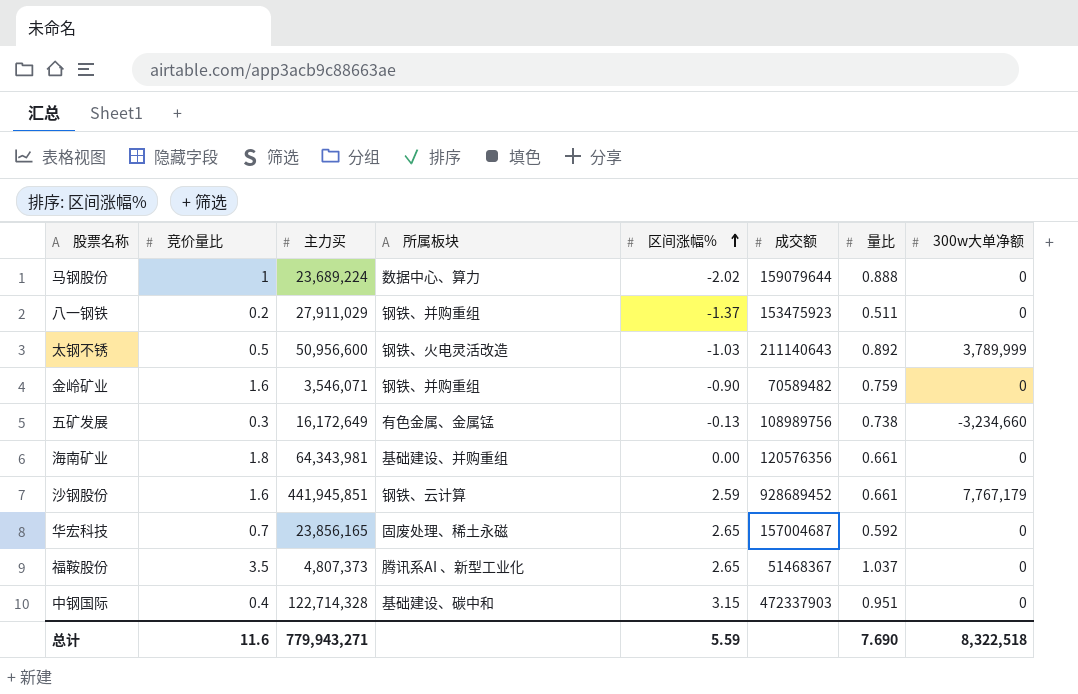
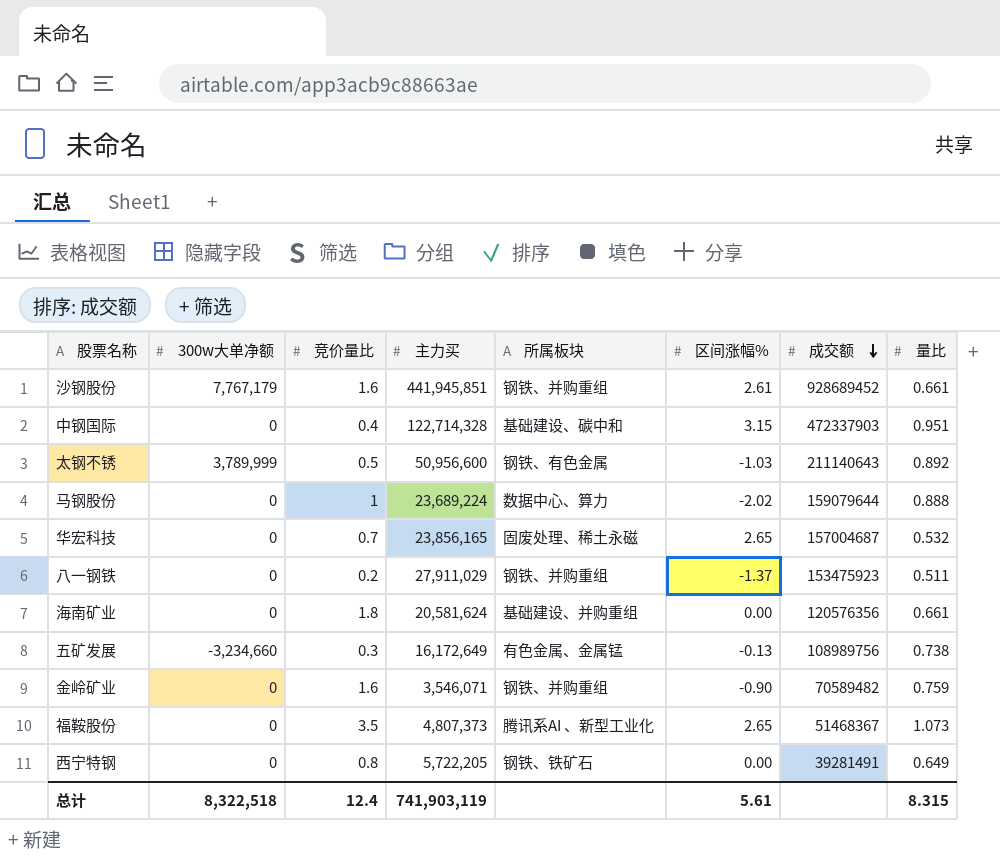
row order: 区间涨幅% ascending -> 成交额 descending
column 300w大单净额 | position: 8 -> 2
沙钢股份 | 所属板块: 钢铁、云计算 -> 钢铁、并购重组
沙钢股份 | 区间涨幅%: 2.59 -> 2.61
太钢不锈 | 所属板块: 钢铁、火电灵活改造 -> 钢铁、有色金属
华宏科技 | 量比: 0.592 -> 0.532
海南矿业 | 主力买: 64,343,981 -> 20,581,624
福鞍股份 | 量比: 1.037 -> 1.073
row 西宁特钢: none -> 0 | 0.8 | 5,722,205 | 钢铁、铁矿石 | 0.00 | 39281491 | 0.649
总计 | 竞价量比: 11.6 -> 12.4
总计 | 主力买: 779,943,271 -> 741,903,119
总计 | 区间涨幅%: 5.59 -> 5.61
总计 | 量比: 7.690 -> 8.315

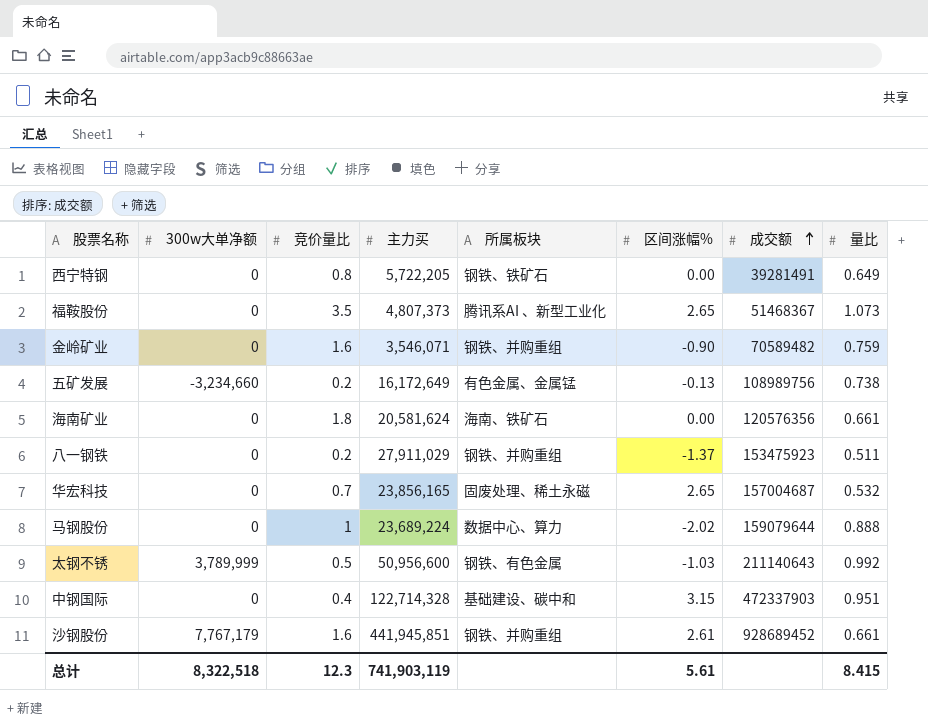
row order: 成交额 descending -> 成交额 ascending
五矿发展 | 竞价量比: 0.3 -> 0.2
海南矿业 | 所属板块: 基础建设、并购重组 -> 海南、铁矿石
太钢不锈 | 量比: 0.892 -> 0.992
总计 | 竞价量比: 12.4 -> 12.3
总计 | 量比: 8.315 -> 8.415

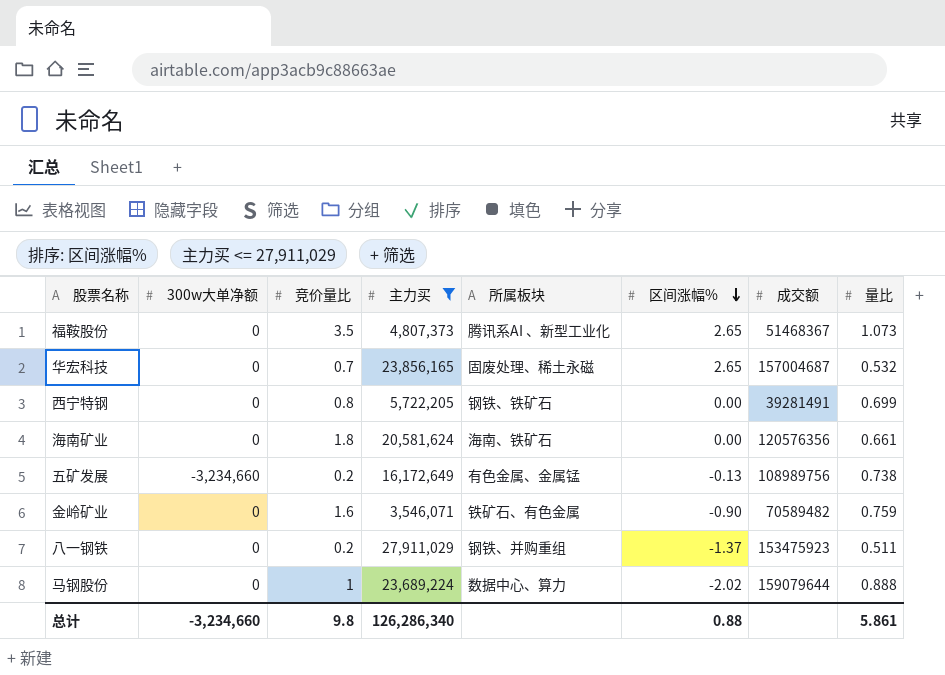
filter: none -> 主力买 <= 27,911,029
row order: 成交额 ascending -> 区间涨幅% descending
西宁特钢 | 量比: 0.649 -> 0.699
金岭矿业 | 所属板块: 钢铁、并购重组 -> 铁矿石、有色金属
总计 | 300w大单净额: 8,322,518 -> -3,234,660
总计 | 竞价量比: 12.3 -> 9.8
总计 | 主力买: 741,903,119 -> 126,286,340
总计 | 区间涨幅%: 5.61 -> 0.88
总计 | 量比: 8.415 -> 5.861

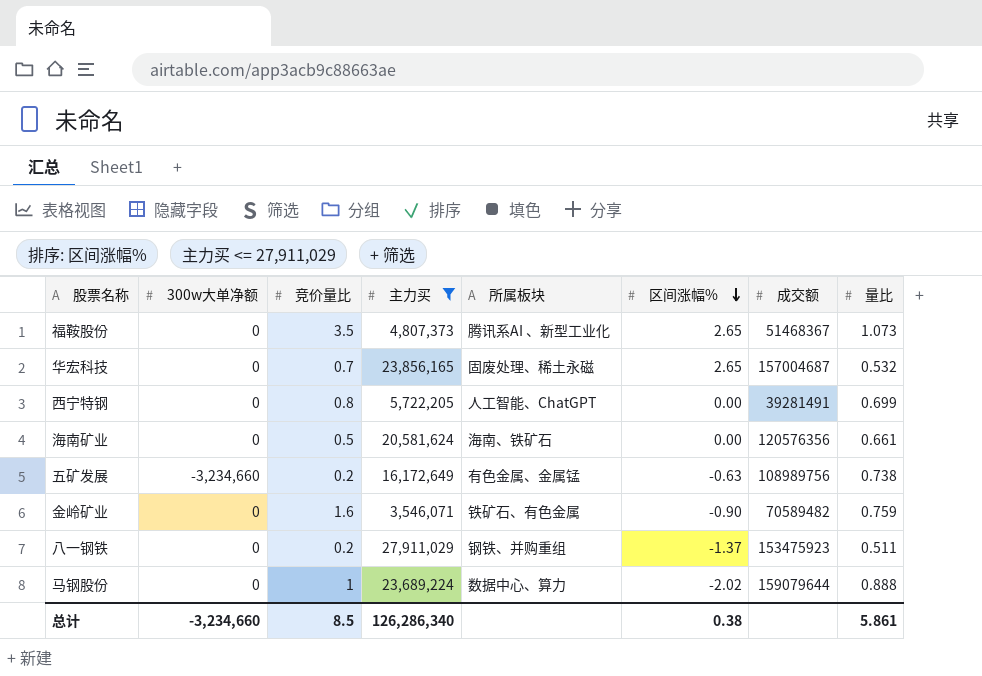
西宁特钢 | 所属板块: 钢铁、铁矿石 -> 人工智能、ChatGPT
海南矿业 | 竞价量比: 1.8 -> 0.5
五矿发展 | 区间涨幅%: -0.13 -> -0.63
总计 | 竞价量比: 9.8 -> 8.5
总计 | 区间涨幅%: 0.88 -> 0.38

